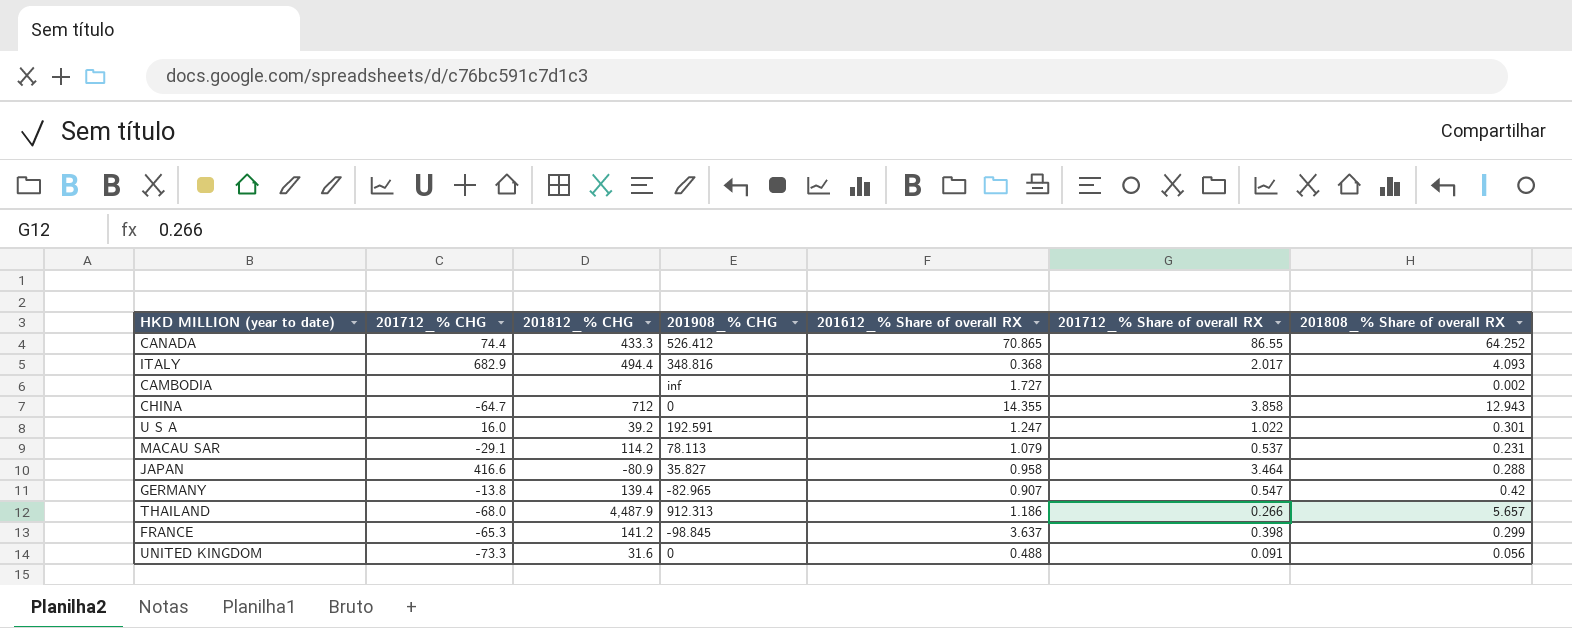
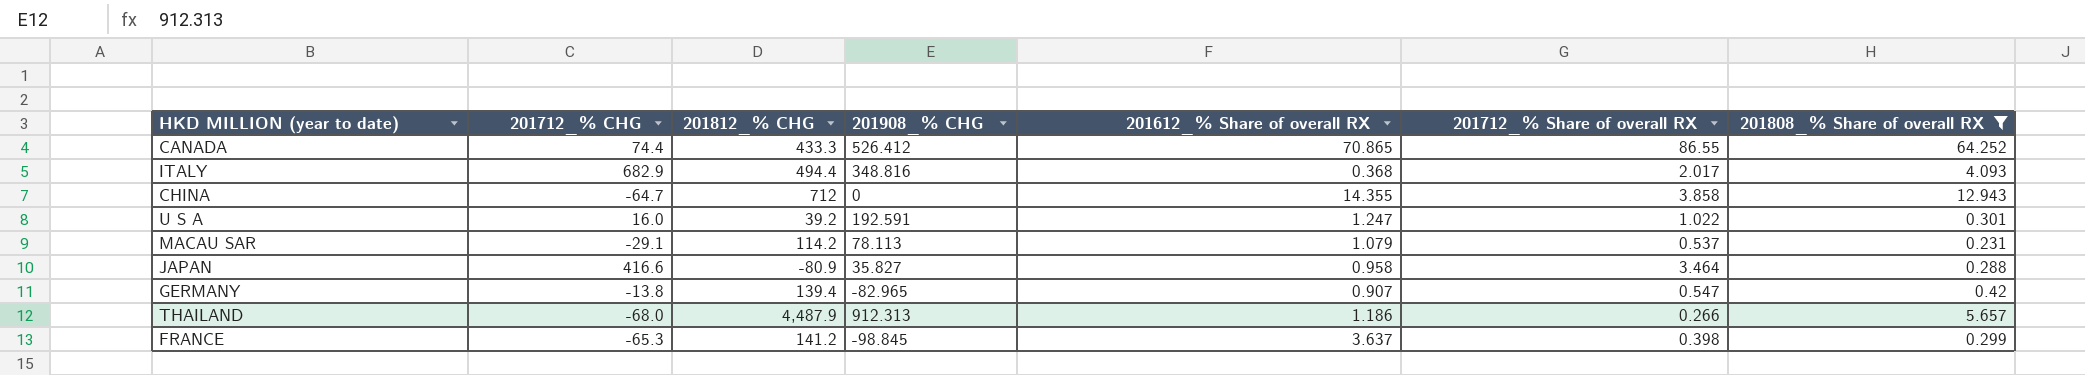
filter: none -> 201808_% Share of overall RX >= 0.231

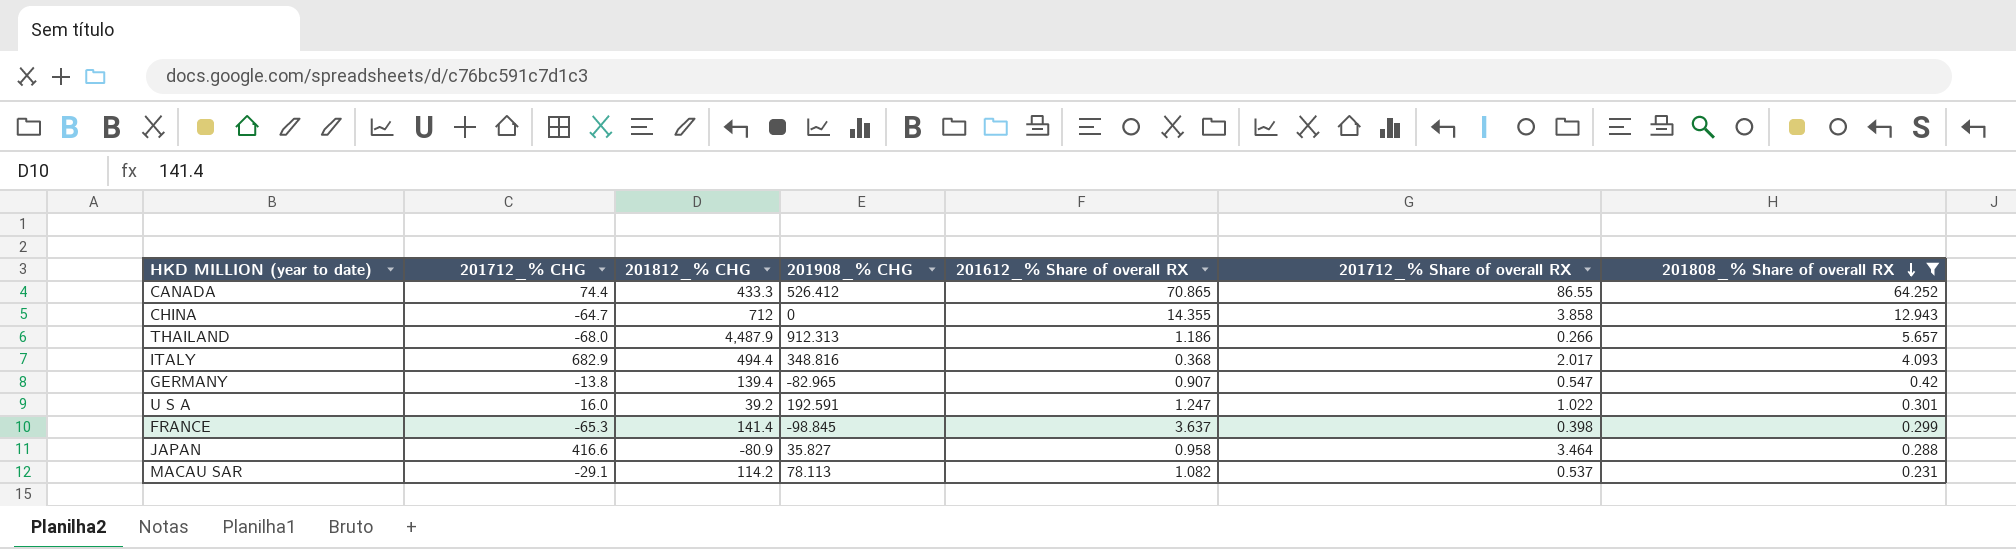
row order: none -> 201808_% Share of overall RX descending
FRANCE | 201812_% CHG: 141.2 -> 141.4
MACAU SAR | 201612_% Share of overall RX: 1.079 -> 1.082

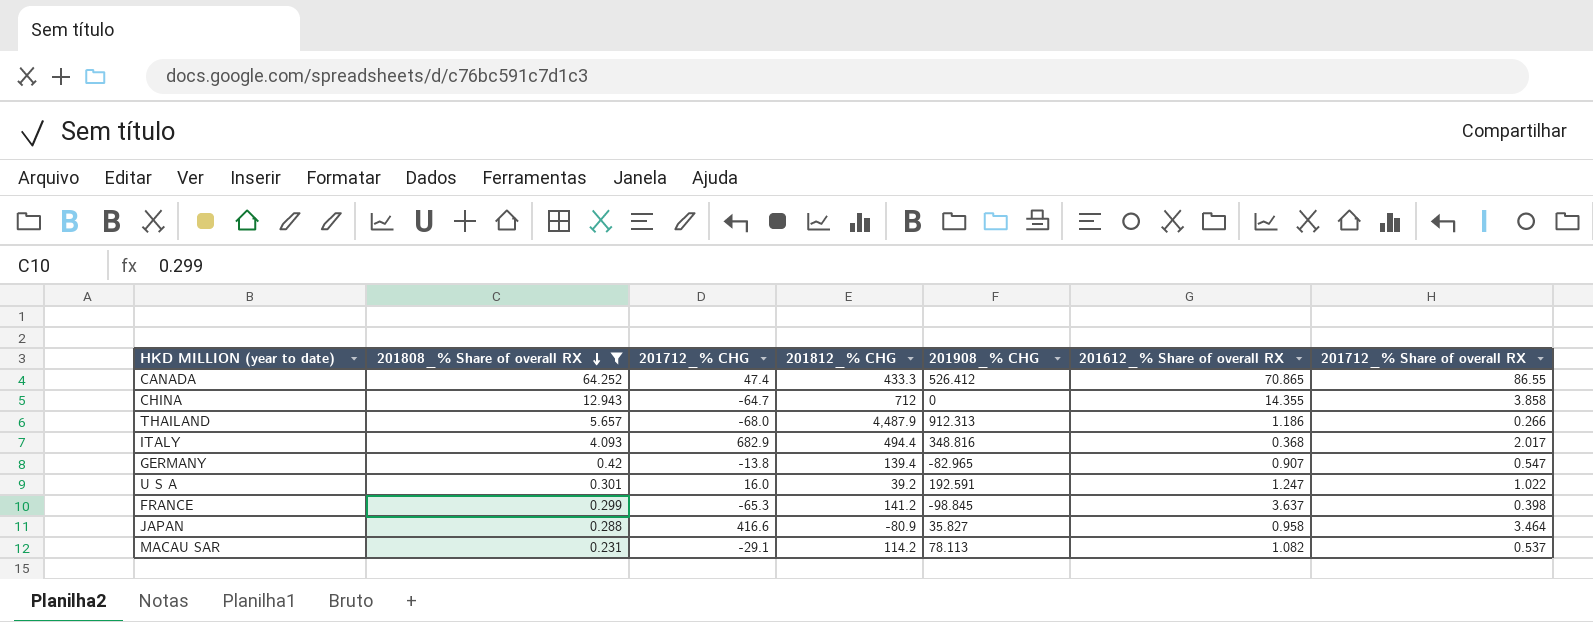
column 201808_% Share of overall RX | position: 7 -> 2
CANADA | 201712_% CHG: 74.4 -> 47.4
FRANCE | 201812_% CHG: 141.4 -> 141.2

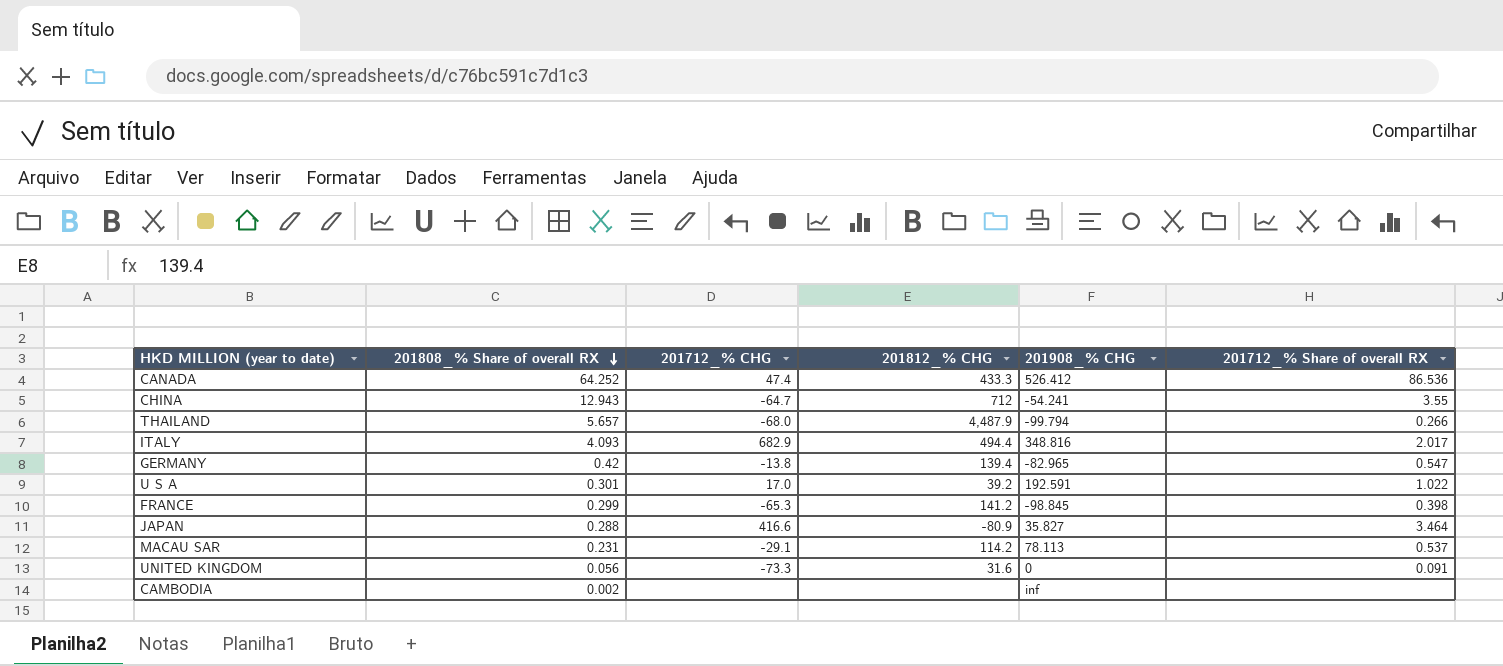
filter: 201808_% Share of overall RX >= 0.231 -> none
column 201612_% Share of overall RX | position: 6 -> none
CANADA | 201712_% Share of overall RX: 86.55 -> 86.536
CHINA | 201908_% CHG: 0 -> -54.241
CHINA | 201712_% Share of overall RX: 3.858 -> 3.55
THAILAND | 201908_% CHG: 912.313 -> -99.794
U S A | 201712_% CHG: 16.0 -> 17.0

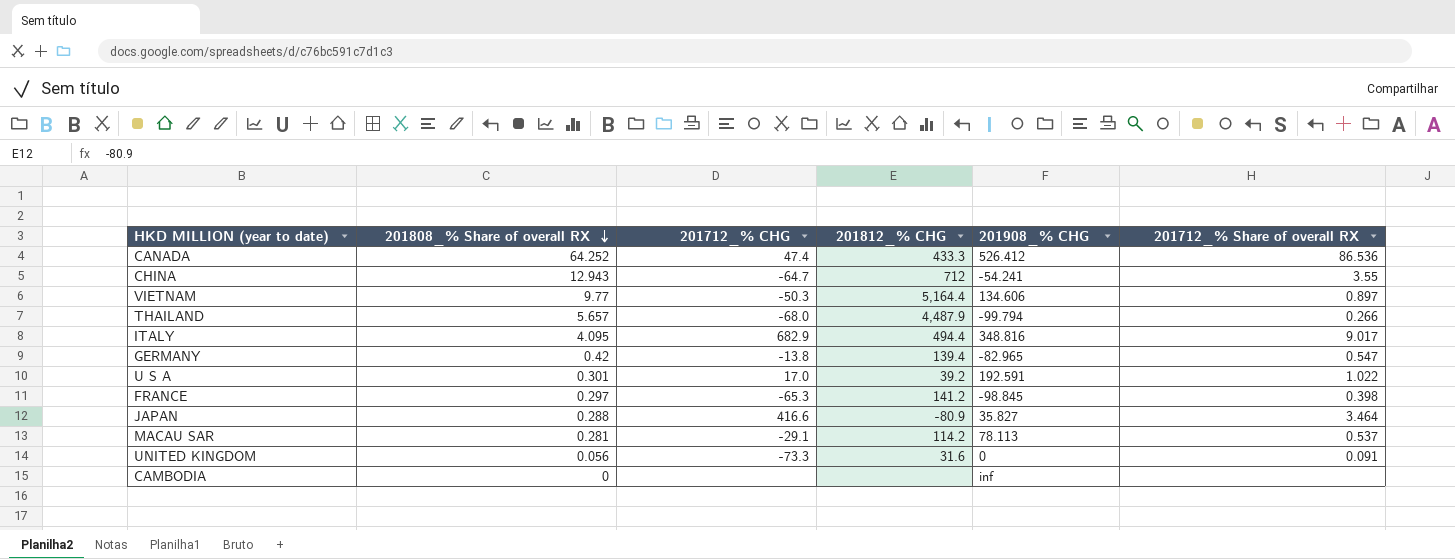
row VIETNAM: none -> 9.77 | -50.3 | 5,164.4 | 134.606 | 0.897
ITALY | 201808_% Share of overall RX: 4.093 -> 4.095
ITALY | 201712_% Share of overall RX: 2.017 -> 9.017
FRANCE | 201808_% Share of overall RX: 0.299 -> 0.297
MACAU SAR | 201808_% Share of overall RX: 0.231 -> 0.281
CAMBODIA | 201808_% Share of overall RX: 0.002 -> 0

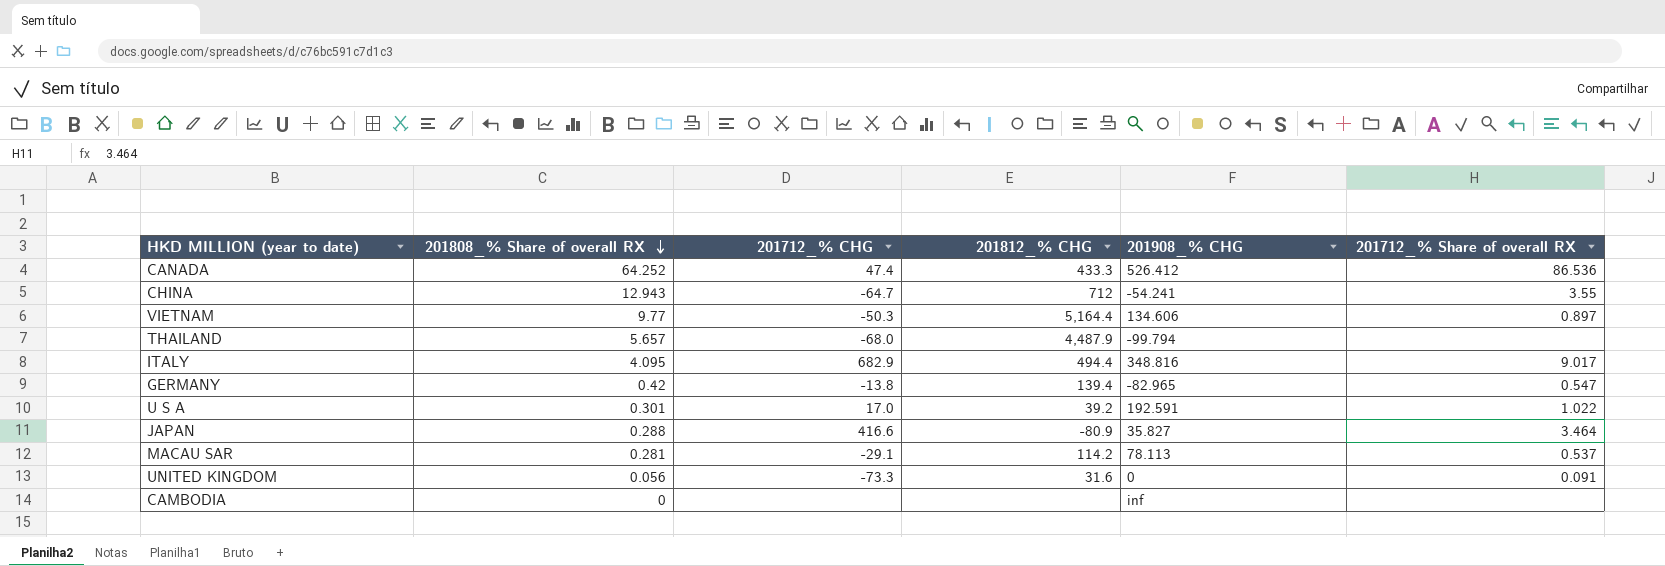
row FRANCE: 0.297 | -65.3 | 141.2 | -98.845 | 0.398 -> none
THAILAND | 201712_% Share of overall RX: 0.266 -> none

